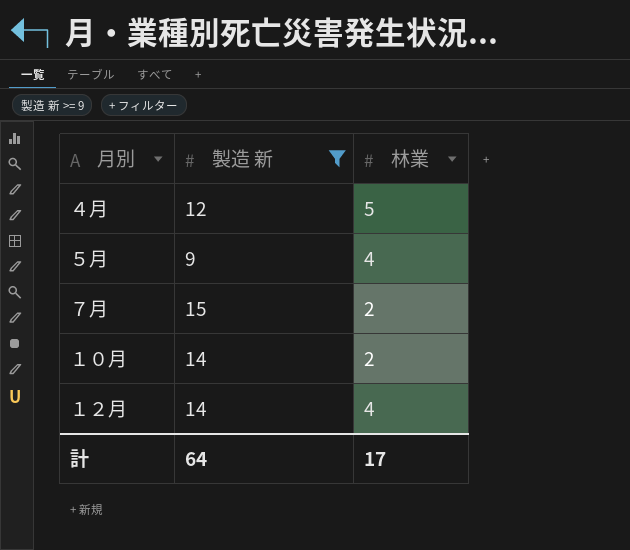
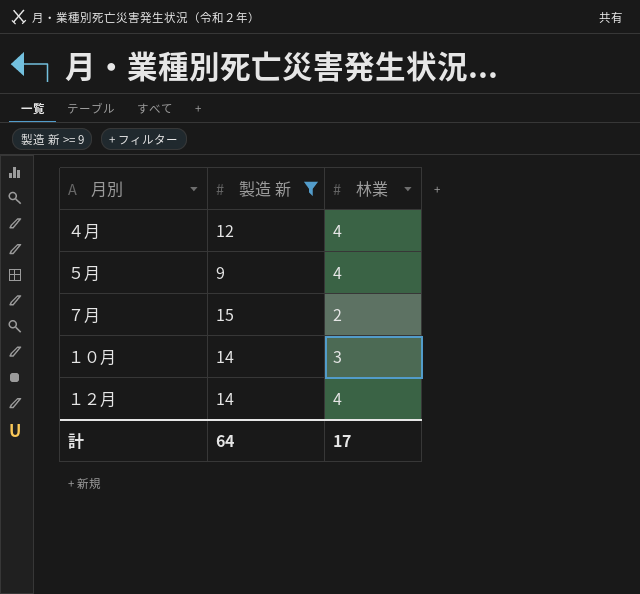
４月 | 林業: 5 -> 4
１０月 | 林業: 2 -> 3

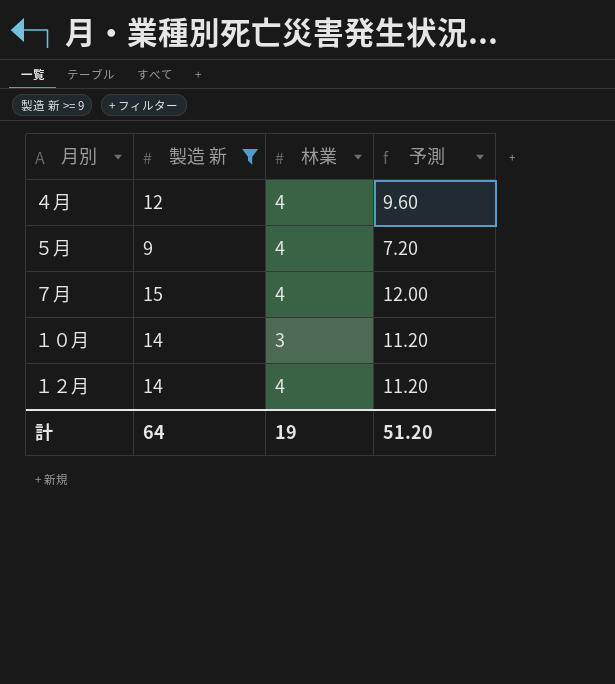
column 予測 | formula: none -> [製造 新] * 0.8
７月 | 林業: 2 -> 4
計 | 林業: 17 -> 19

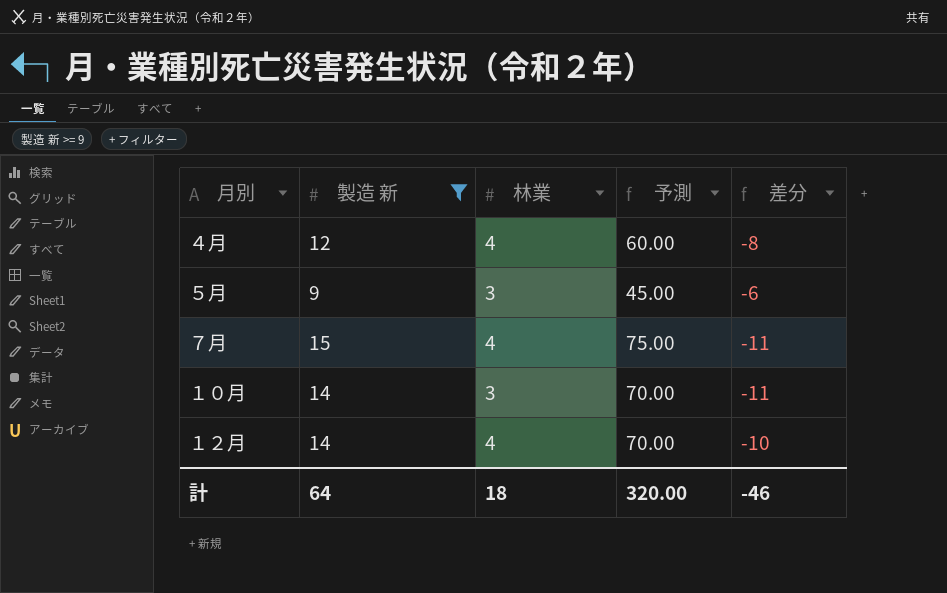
column 予測 | formula: [製造 新] * 0.8 -> [製造 新] * 5
column 差分 | formula: none -> [林業] - [製造 新]
５月 | 林業: 4 -> 3
計 | 林業: 19 -> 18
計 | 予測: 51.20 -> 320.00

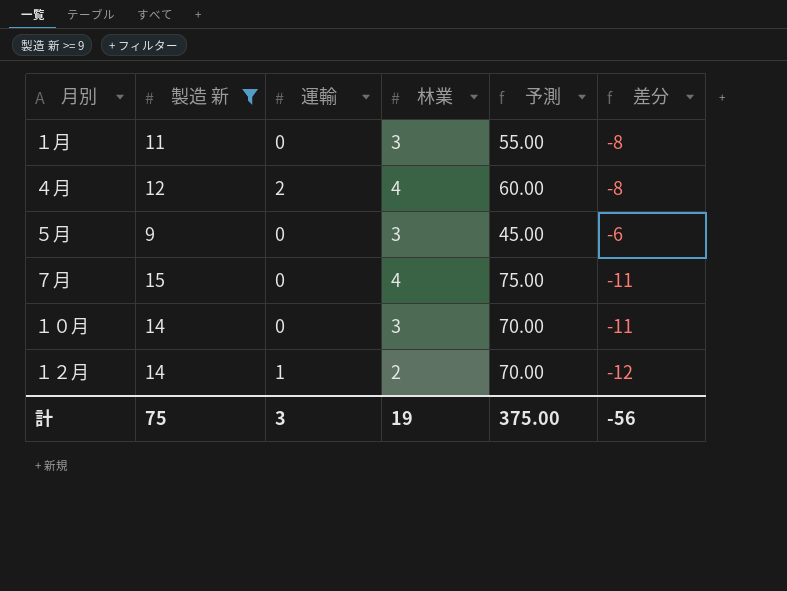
column 運輸 | position: none -> 3
row １月: none -> 11 | 0 | 3 | 55.00 | -8
１２月 | 林業: 4 -> 2
１２月 | 差分: -10 -> -12
計 | 製造 新: 64 -> 75
計 | 林業: 18 -> 19
計 | 予測: 320.00 -> 375.00
計 | 差分: -46 -> -56

